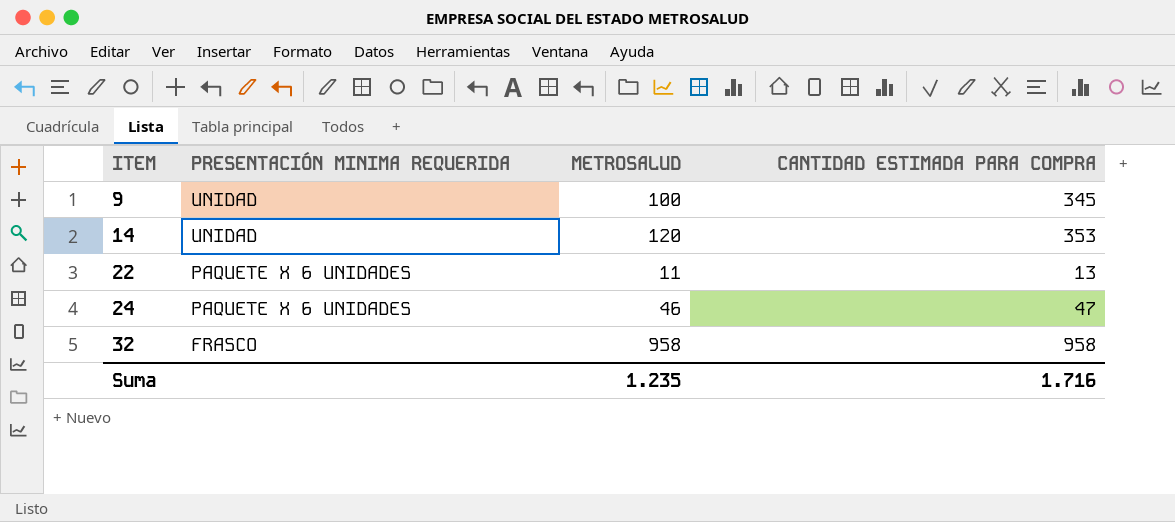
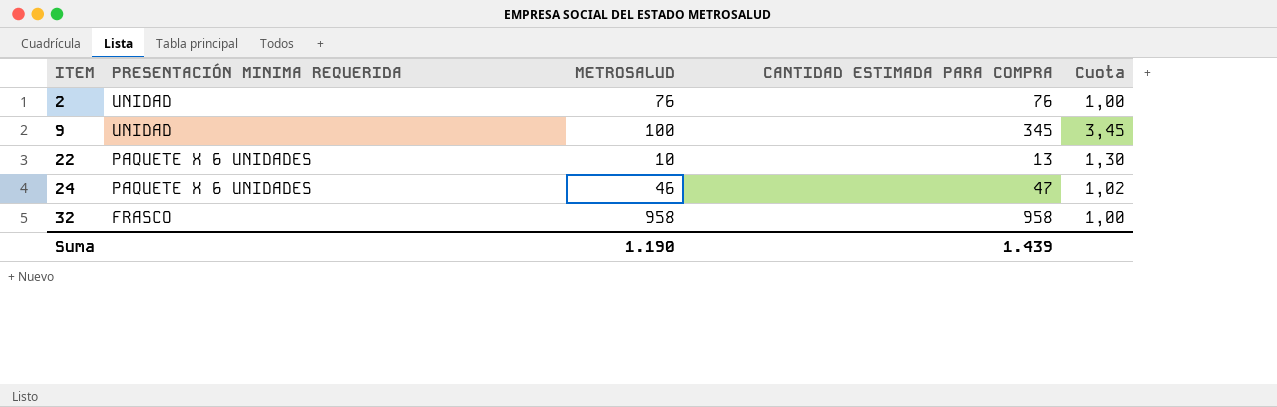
column Cuota | formula: none -> [CANTIDAD ESTIMADA PARA COMPRA] / [METROSALUD]
row 14: UNIDAD | 120 | 353 -> none
row 2: none -> UNIDAD | 76 | 76 | 1,00
22 | METROSALUD: 11 -> 10
Suma | METROSALUD: 1.235 -> 1.190
Suma | CANTIDAD ESTIMADA PARA COMPRA: 1.716 -> 1.439

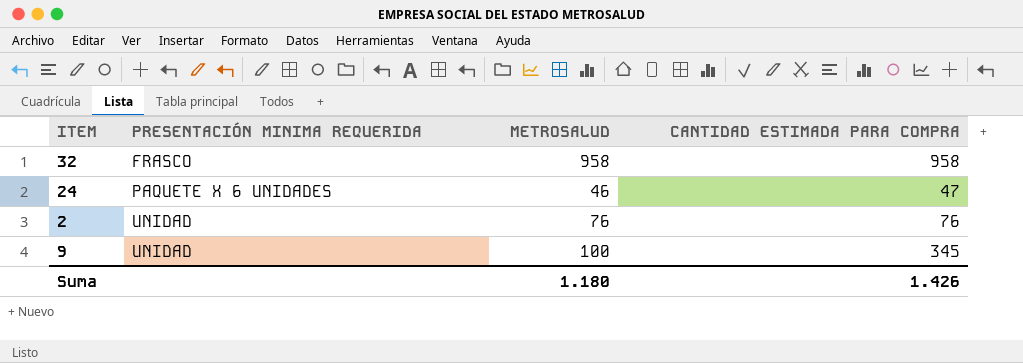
row order: ITEM ascending -> PRESENTACIÓN MINIMA REQUERIDA ascending
column Cuota | formula: [CANTIDAD ESTIMADA PARA COMPRA] / [METROSALUD] -> none
row 22: PAQUETE X 6 UNIDADES | 10 | 13 | 1,30 -> none
Suma | METROSALUD: 1.190 -> 1.180
Suma | CANTIDAD ESTIMADA PARA COMPRA: 1.439 -> 1.426

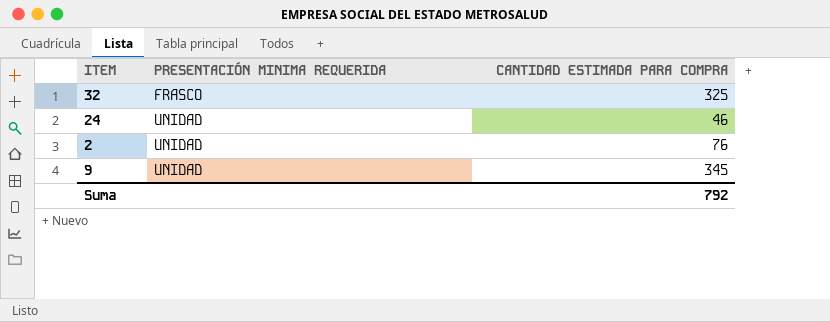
column METROSALUD | position: 3 -> none
32 | CANTIDAD ESTIMADA PARA COMPRA: 958 -> 325
24 | PRESENTACIÓN MINIMA REQUERIDA: PAQUETE X 6 UNIDADES -> UNIDAD
24 | CANTIDAD ESTIMADA PARA COMPRA: 47 -> 46
Suma | CANTIDAD ESTIMADA PARA COMPRA: 1.426 -> 792

